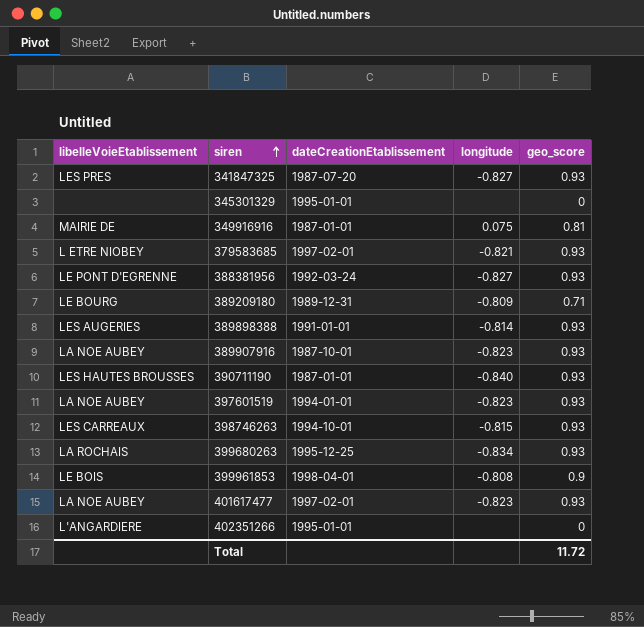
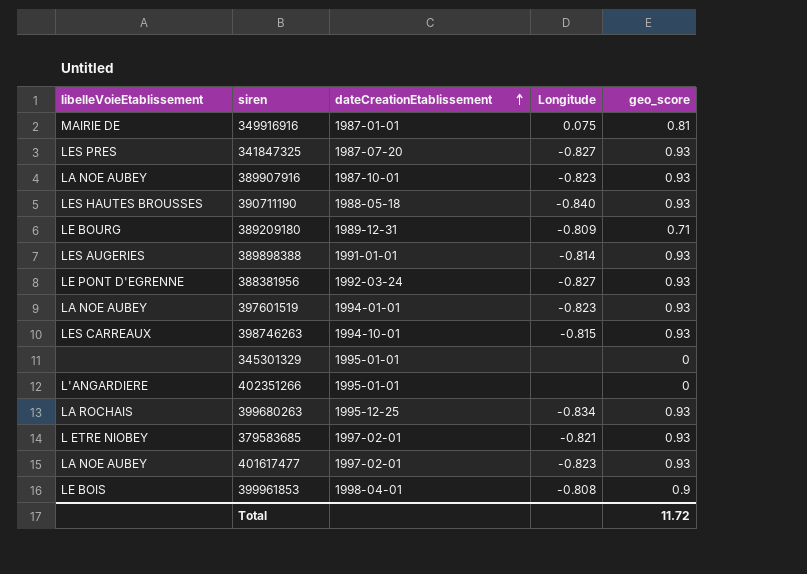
row order: siren ascending -> dateCreationEtablissement ascending
column name: longitude -> Longitude
390711190 | dateCreationEtablissement: 1987-01-01 -> 1988-05-18

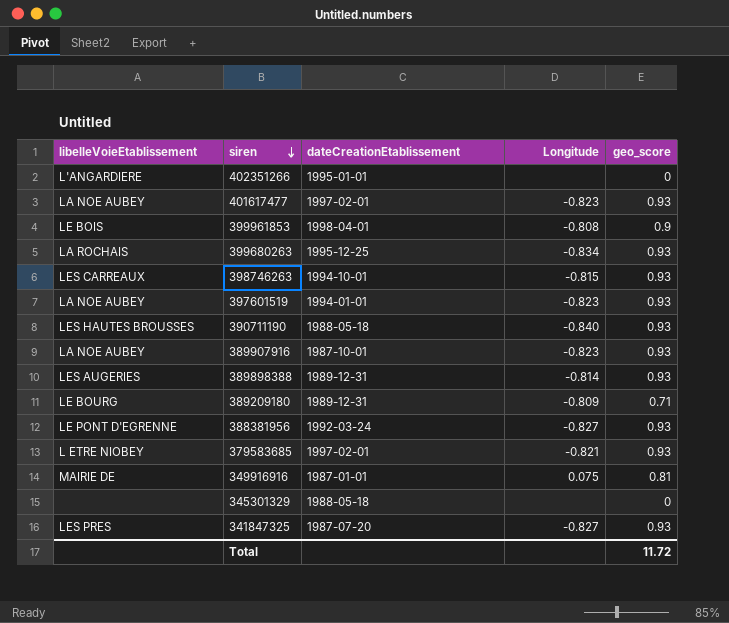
row order: dateCreationEtablissement ascending -> siren descending
389898388 | dateCreationEtablissement: 1991-01-01 -> 1989-12-31
345301329 | dateCreationEtablissement: 1995-01-01 -> 1988-05-18

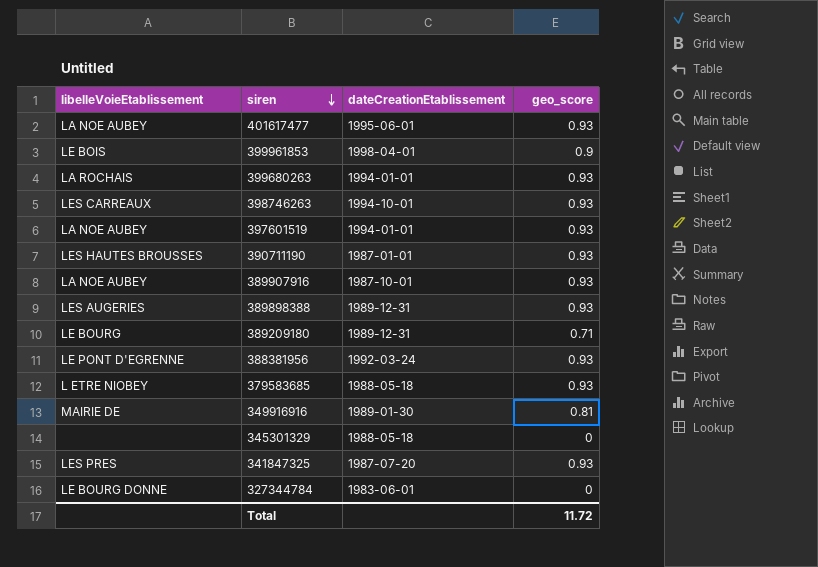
column Longitude | position: 4 -> none
row 402351266: L'ANGARDIERE | 1995-01-01 | none | 0 -> none
401617477 | dateCreationEtablissement: 1997-02-01 -> 1995-06-01
399680263 | dateCreationEtablissement: 1995-12-25 -> 1994-01-01
390711190 | dateCreationEtablissement: 1988-05-18 -> 1987-01-01
379583685 | dateCreationEtablissement: 1997-02-01 -> 1988-05-18
349916916 | dateCreationEtablissement: 1987-01-01 -> 1989-01-30
row 327344784: none -> LE BOURG DONNE | 1983-06-01 | 0

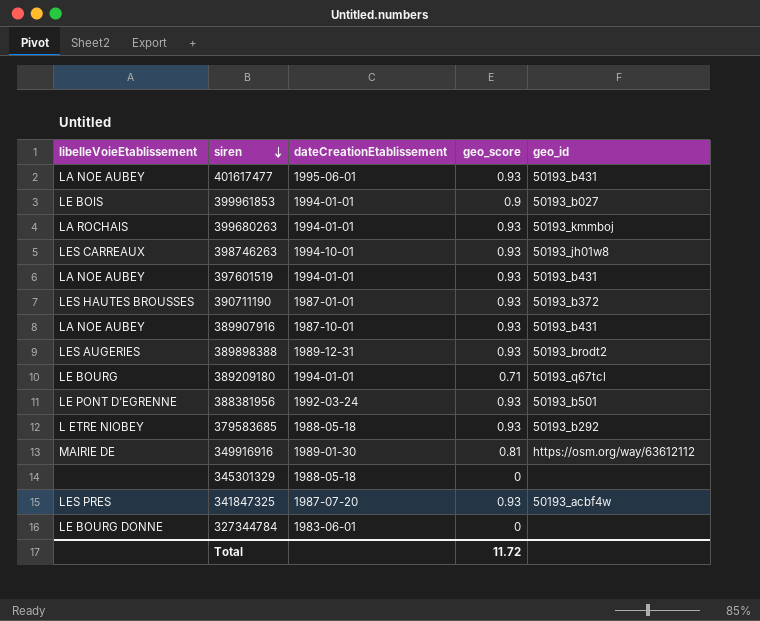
column geo_id | position: none -> 5
399961853 | dateCreationEtablissement: 1998-04-01 -> 1994-01-01
389209180 | dateCreationEtablissement: 1989-12-31 -> 1994-01-01

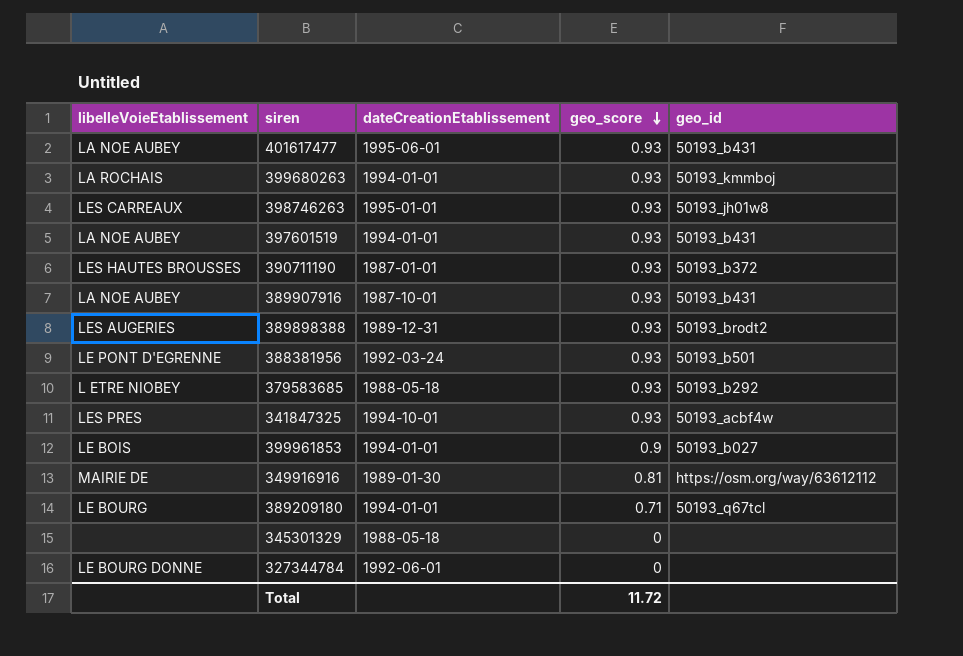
row order: siren descending -> geo_score descending
398746263 | dateCreationEtablissement: 1994-10-01 -> 1995-01-01
341847325 | dateCreationEtablissement: 1987-07-20 -> 1994-10-01
327344784 | dateCreationEtablissement: 1983-06-01 -> 1992-06-01

